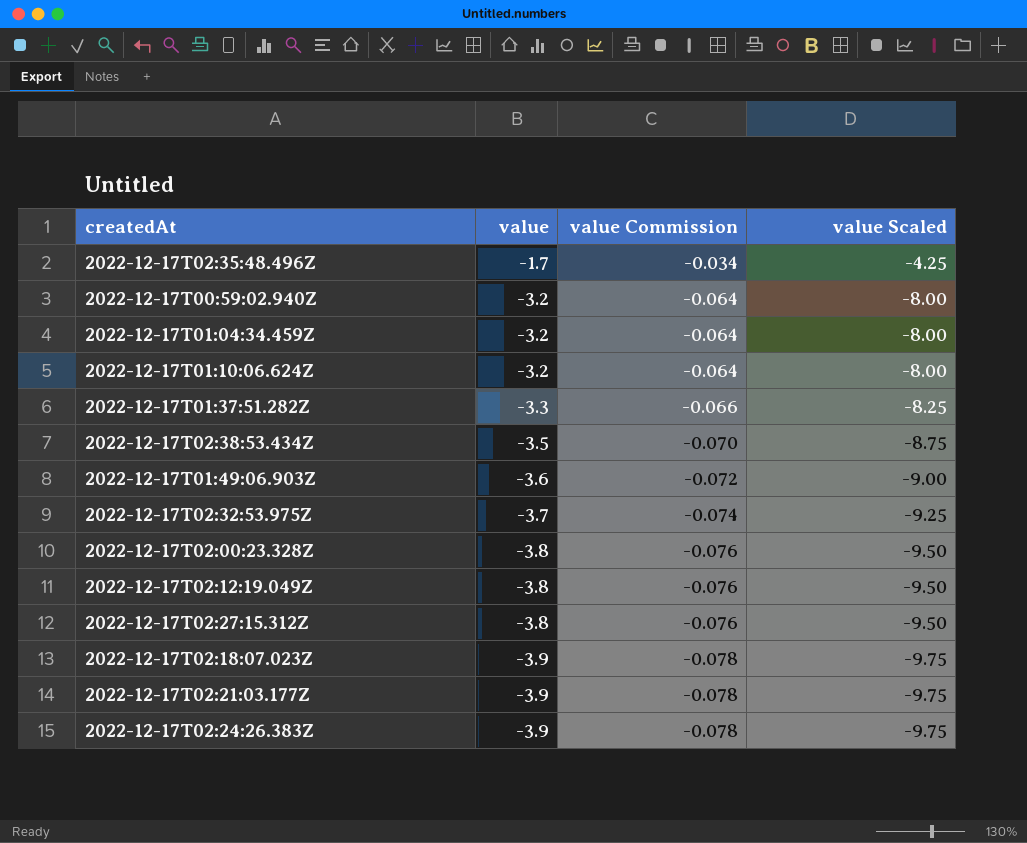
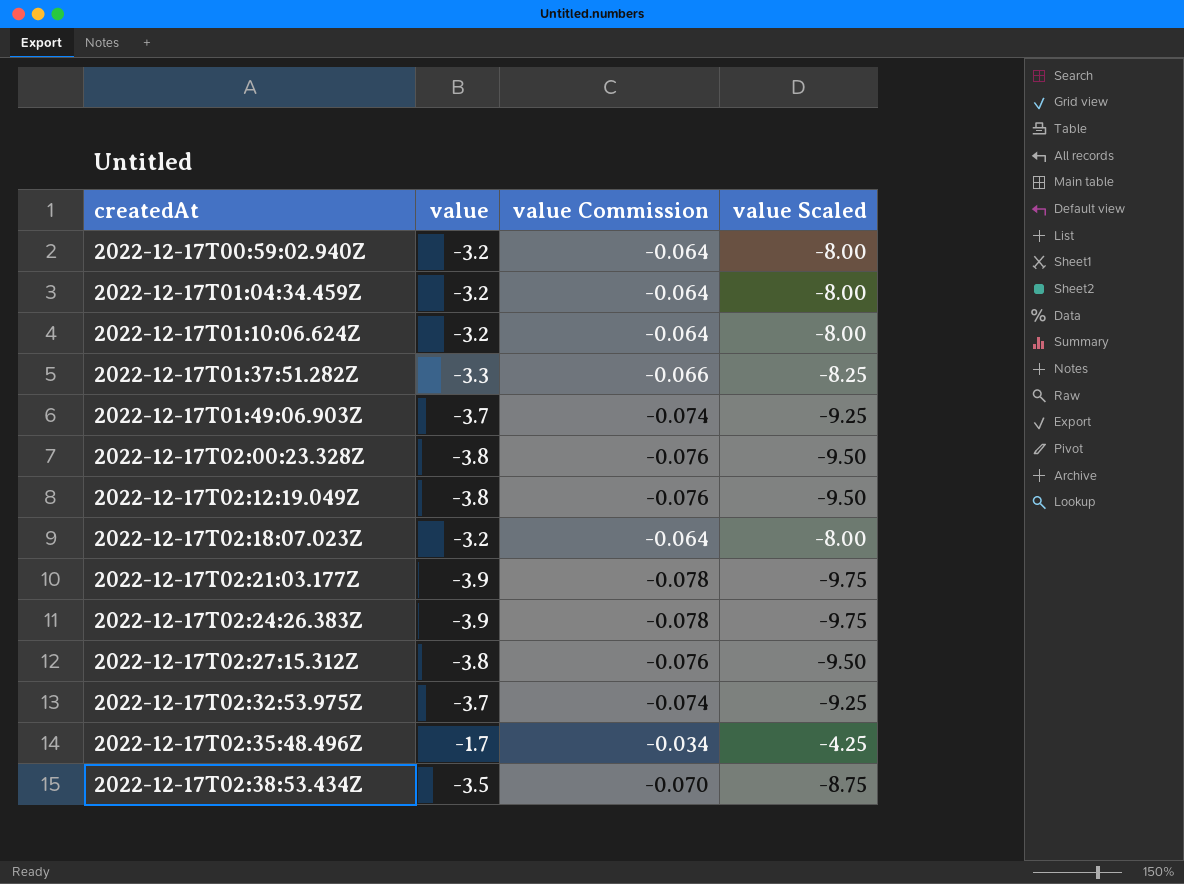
row order: value descending -> createdAt ascending
2022-12-17T01:49:06.903Z | value: -3.6 -> -3.7
2022-12-17T01:49:06.903Z | value Commission: -0.072 -> -0.074
2022-12-17T01:49:06.903Z | value Scaled: -9.00 -> -9.25
2022-12-17T02:18:07.023Z | value: -3.9 -> -3.2
2022-12-17T02:18:07.023Z | value Commission: -0.078 -> -0.064
2022-12-17T02:18:07.023Z | value Scaled: -9.75 -> -8.00

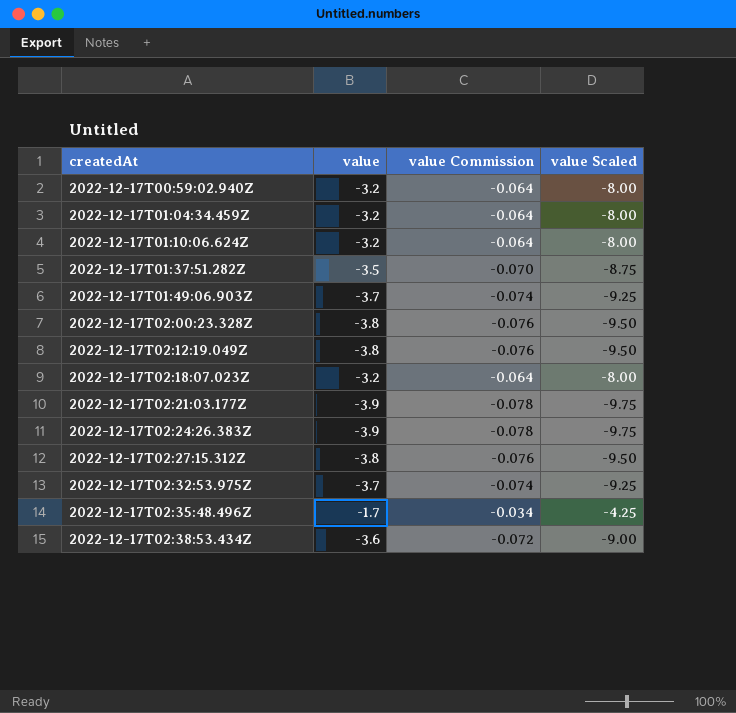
2022-12-17T01:37:51.282Z | value: -3.3 -> -3.5
2022-12-17T01:37:51.282Z | value Commission: -0.066 -> -0.070
2022-12-17T01:37:51.282Z | value Scaled: -8.25 -> -8.75
2022-12-17T02:38:53.434Z | value: -3.5 -> -3.6
2022-12-17T02:38:53.434Z | value Commission: -0.070 -> -0.072
2022-12-17T02:38:53.434Z | value Scaled: -8.75 -> -9.00

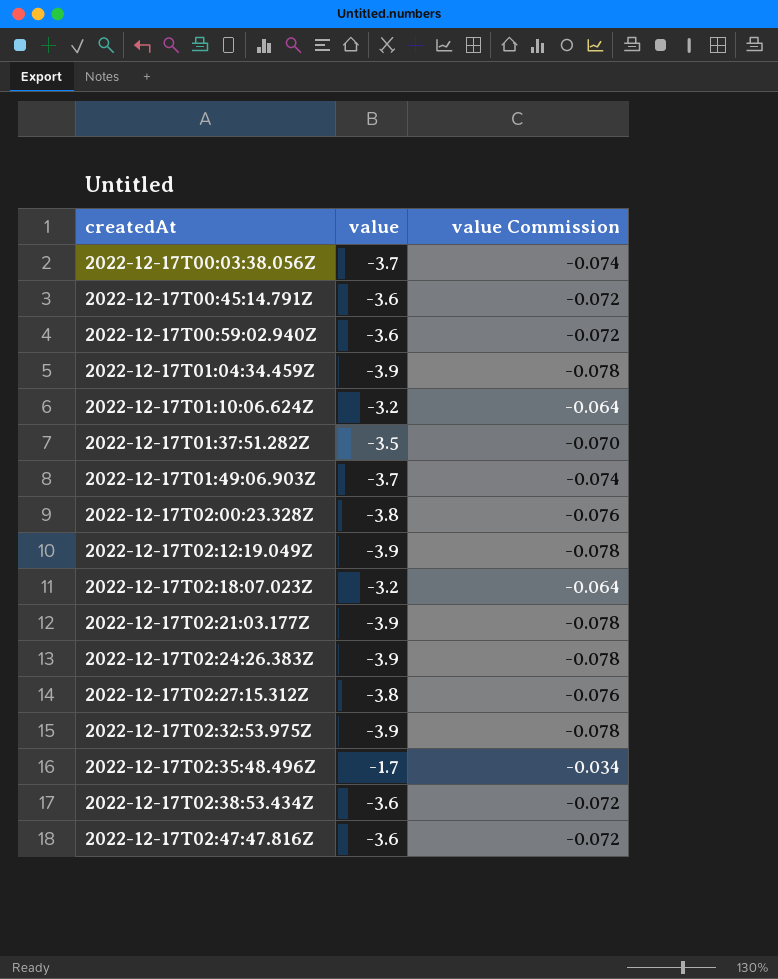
column value Scaled | formula: [value] * 2.5 -> none
row 2022-12-17T00:03:38.056Z: none -> -3.7 | -0.074
row 2022-12-17T00:45:14.791Z: none -> -3.6 | -0.072
2022-12-17T00:59:02.940Z | value: -3.2 -> -3.6
2022-12-17T00:59:02.940Z | value Commission: -0.064 -> -0.072
2022-12-17T01:04:34.459Z | value: -3.2 -> -3.9
2022-12-17T01:04:34.459Z | value Commission: -0.064 -> -0.078
2022-12-17T02:12:19.049Z | value: -3.8 -> -3.9
2022-12-17T02:12:19.049Z | value Commission: -0.076 -> -0.078
2022-12-17T02:32:53.975Z | value: -3.7 -> -3.9
2022-12-17T02:32:53.975Z | value Commission: -0.074 -> -0.078
row 2022-12-17T02:47:47.816Z: none -> -3.6 | -0.072

